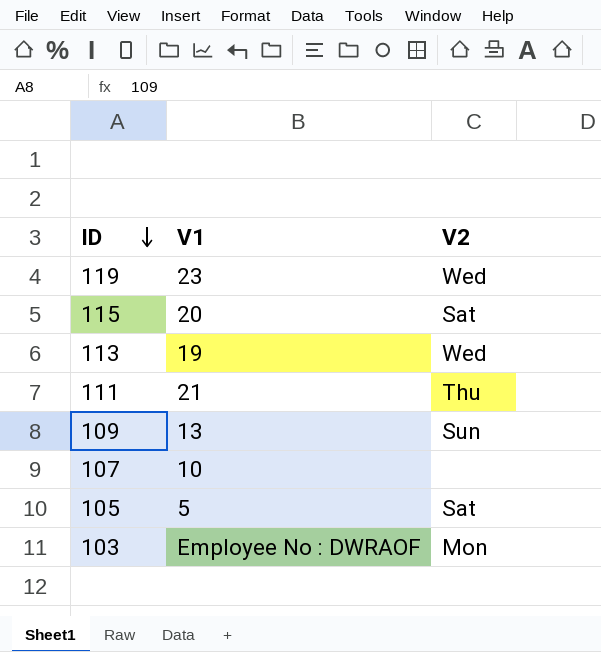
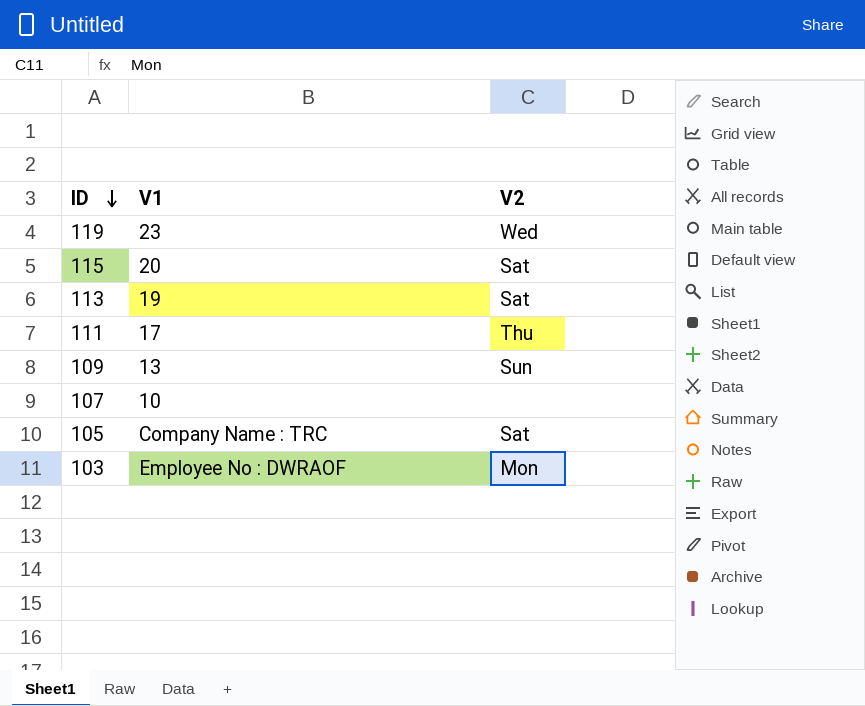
113 | V2: Wed -> Sat
111 | V1: 21 -> 17
105 | V1: 5 -> Company Name : TRC

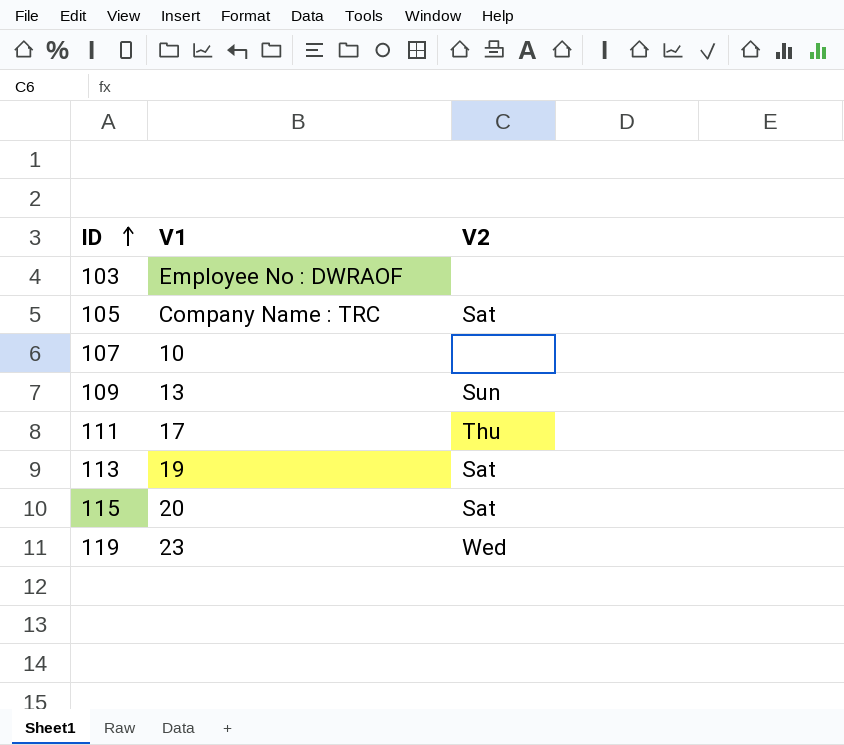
row order: ID descending -> ID ascending
103 | V2: Mon -> none

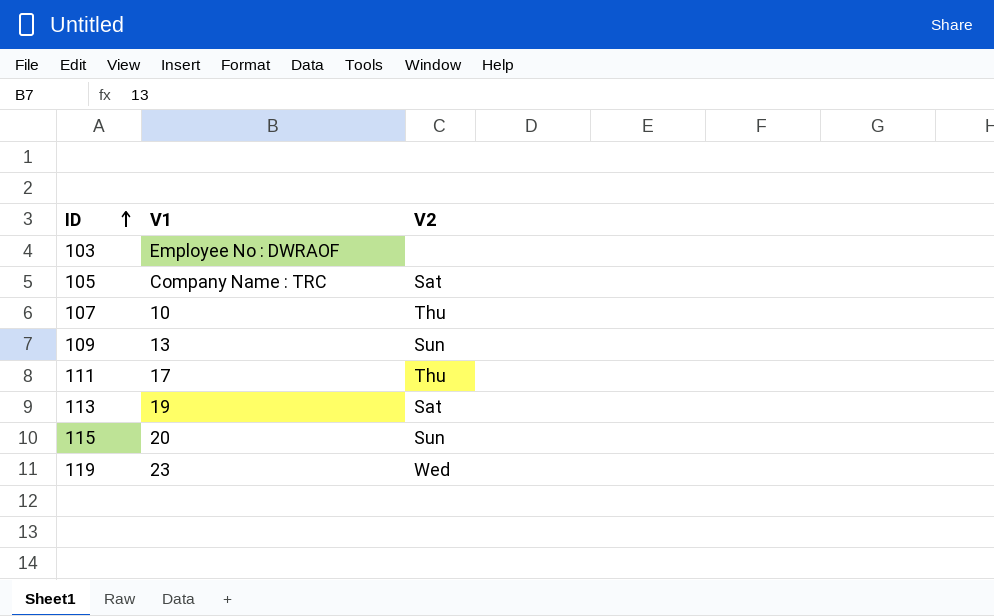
107 | V2: none -> Thu
115 | V2: Sat -> Sun

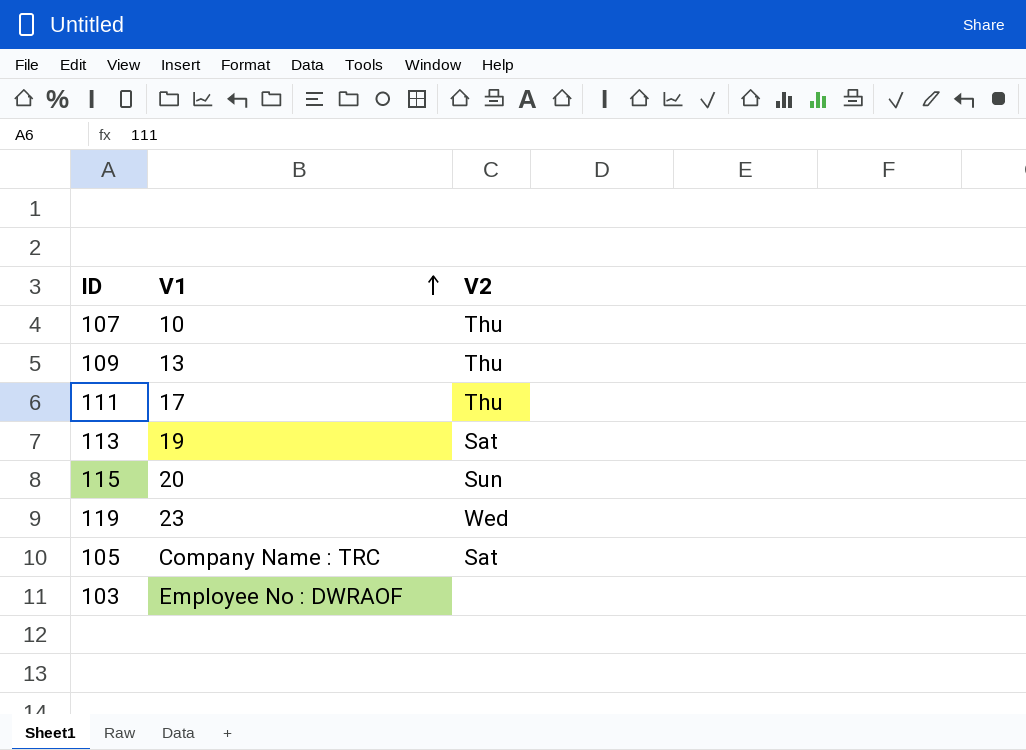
row order: ID ascending -> V1 ascending
109 | V2: Sun -> Thu

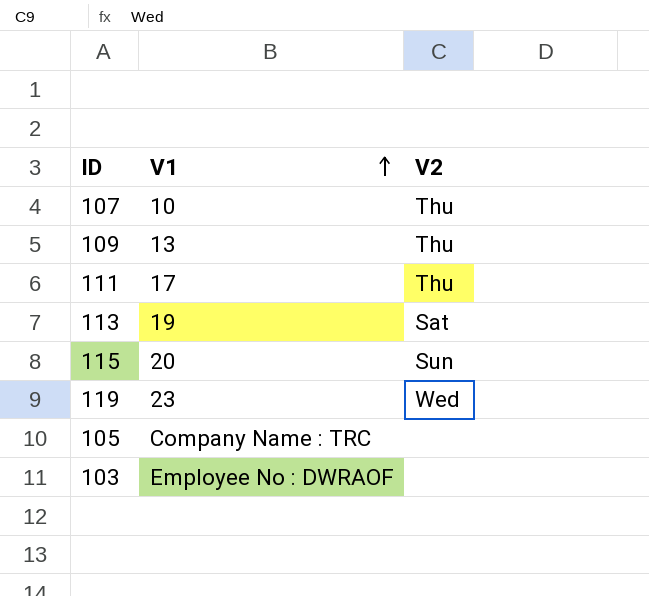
105 | V2: Sat -> none

